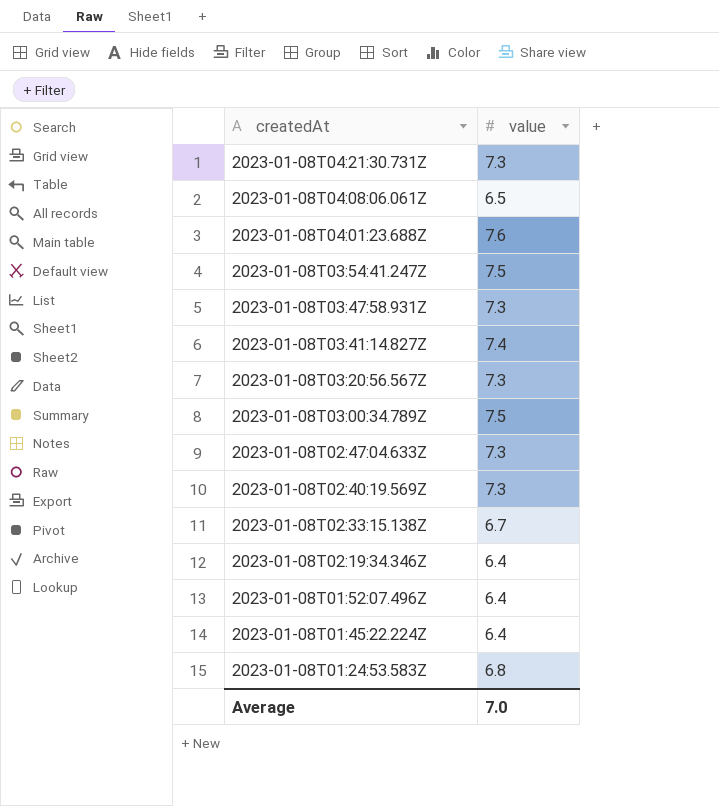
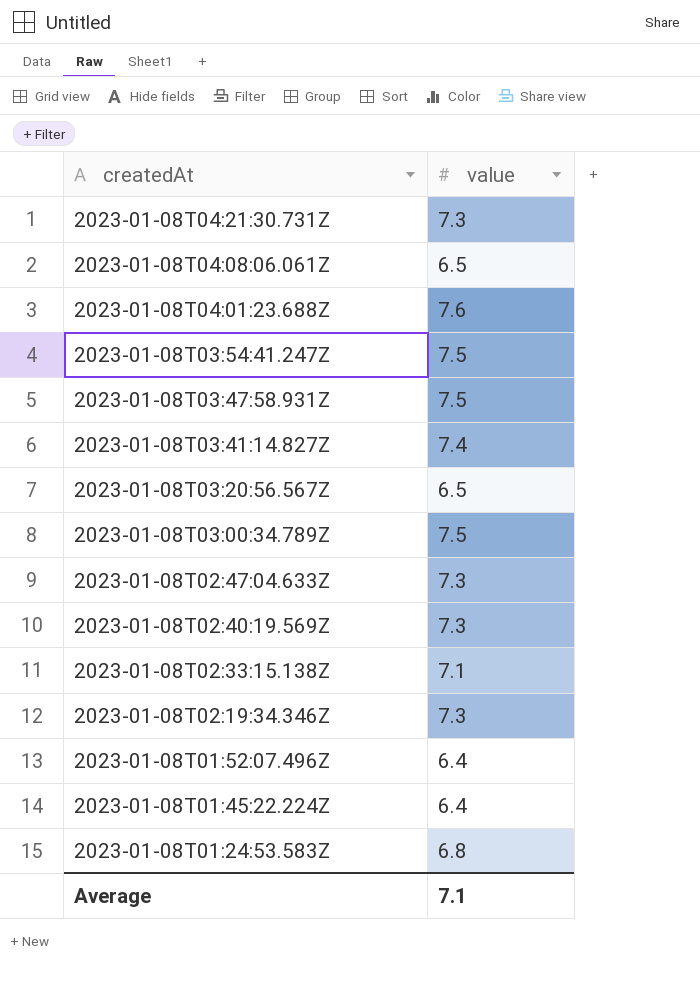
2023-01-08T03:47:58.931Z | value: 7.3 -> 7.5
2023-01-08T03:20:56.567Z | value: 7.3 -> 6.5
2023-01-08T02:33:15.138Z | value: 6.7 -> 7.1
2023-01-08T02:19:34.346Z | value: 6.4 -> 7.3
Average | value: 7.0 -> 7.1

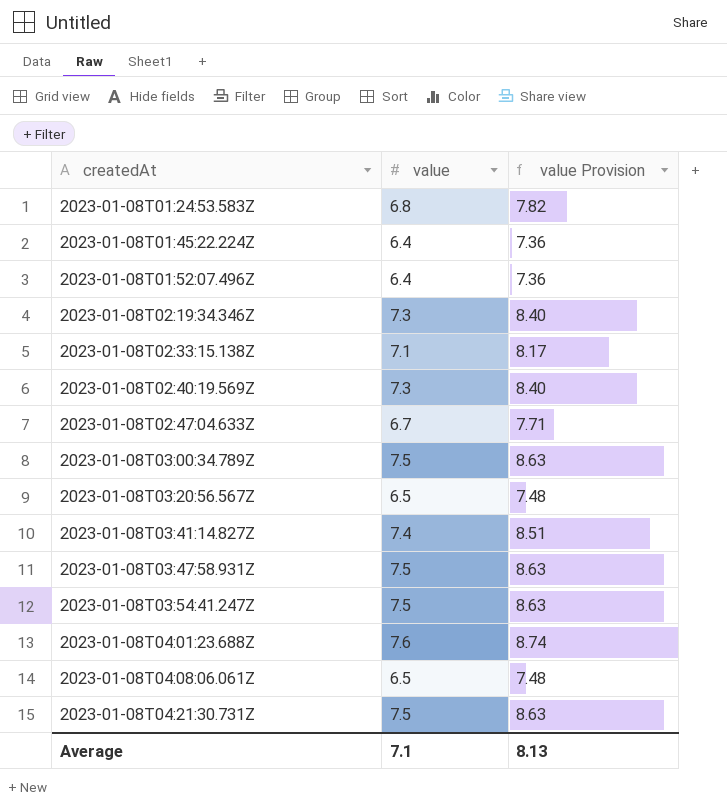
row order: createdAt descending -> createdAt ascending
column value Provision | formula: none -> [value] * 1.15
2023-01-08T02:47:04.633Z | value: 7.3 -> 6.7
2023-01-08T04:21:30.731Z | value: 7.3 -> 7.5

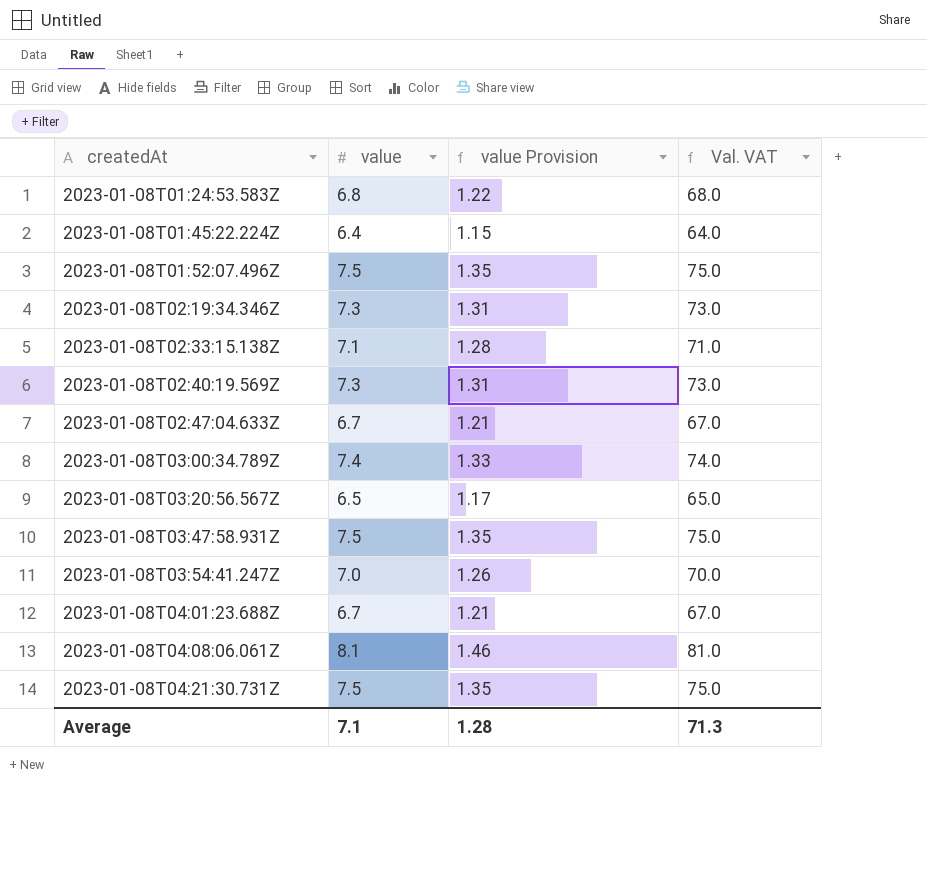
column value Provision | formula: [value] * 1.15 -> [value] * 0.18
column Val. VAT | formula: none -> [value] * 10
row 2023-01-08T03:41:14.827Z: 7.4 | 8.51 -> none
2023-01-08T01:52:07.496Z | value: 6.4 -> 7.5
2023-01-08T03:00:34.789Z | value: 7.5 -> 7.4
2023-01-08T03:54:41.247Z | value: 7.5 -> 7.0
2023-01-08T04:01:23.688Z | value: 7.6 -> 6.7
2023-01-08T04:08:06.061Z | value: 6.5 -> 8.1
Average | value Provision: 8.13 -> 1.28

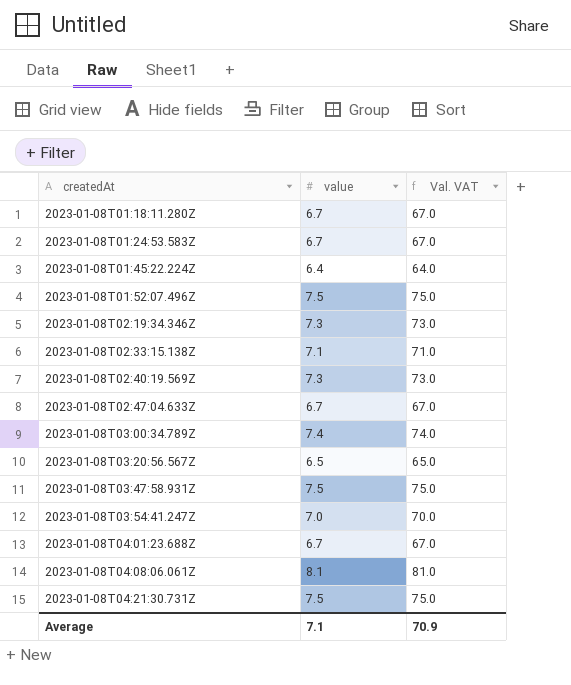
column value Provision | formula: [value] * 0.18 -> none
row 2023-01-08T01:18:11.280Z: none -> 6.7 | 67.0
2023-01-08T01:24:53.583Z | value: 6.8 -> 6.7
2023-01-08T01:24:53.583Z | Val. VAT: 68.0 -> 67.0
Average | Val. VAT: 71.3 -> 70.9

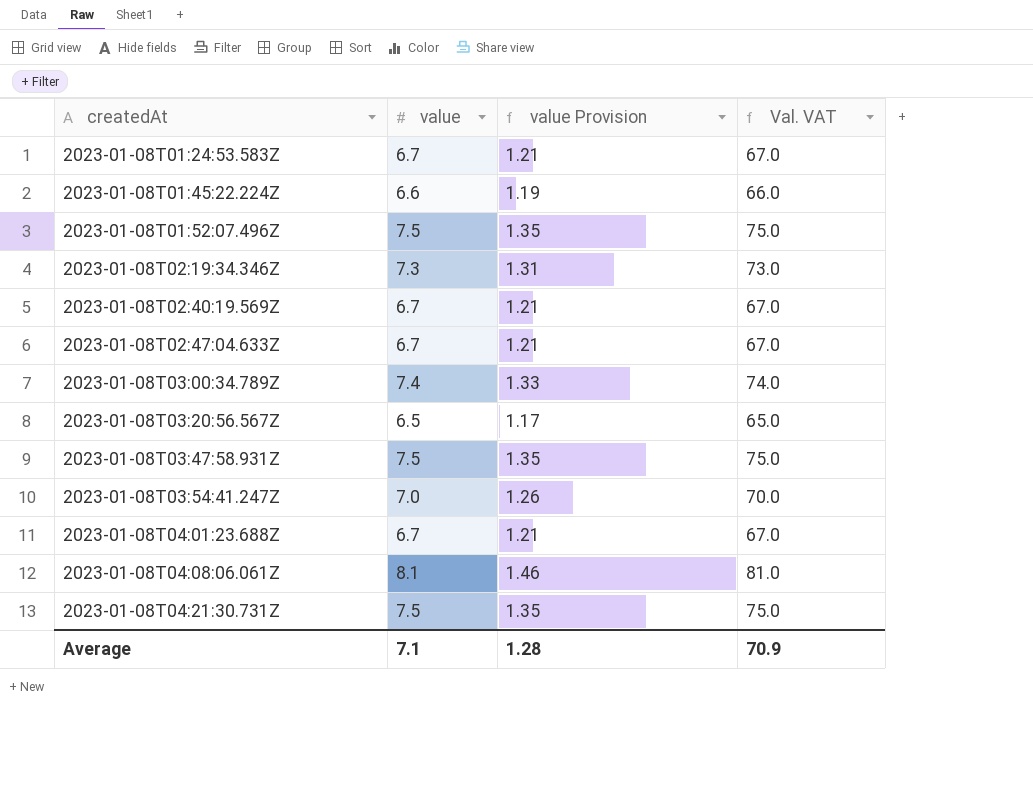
column value Provision | formula: none -> [value] * 0.18
row 2023-01-08T01:18:11.280Z: 6.7 | 67.0 -> none
row 2023-01-08T02:33:15.138Z: 7.1 | 71.0 -> none
2023-01-08T01:45:22.224Z | value: 6.4 -> 6.6
2023-01-08T01:45:22.224Z | Val. VAT: 64.0 -> 66.0
2023-01-08T02:40:19.569Z | value: 7.3 -> 6.7
2023-01-08T02:40:19.569Z | Val. VAT: 73.0 -> 67.0

